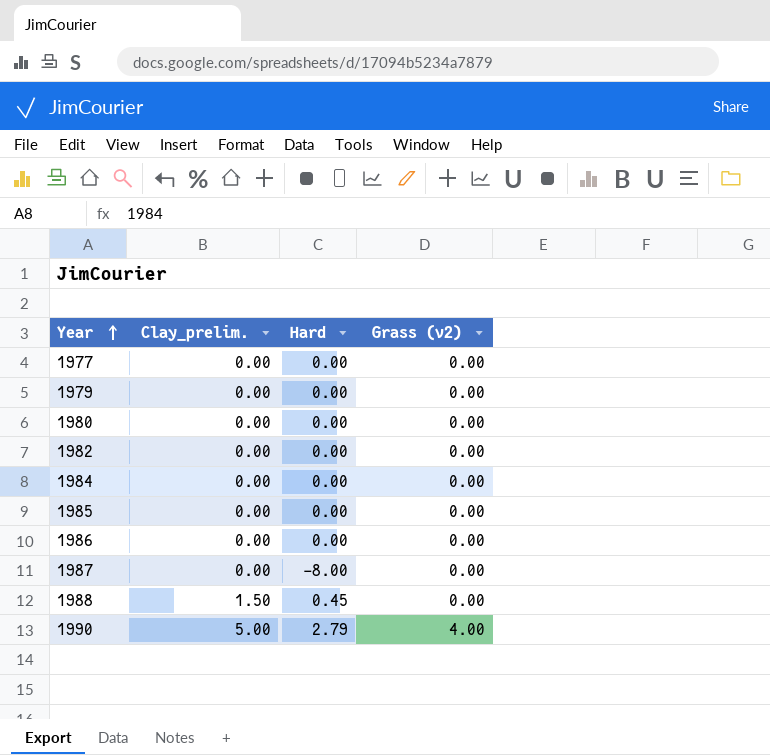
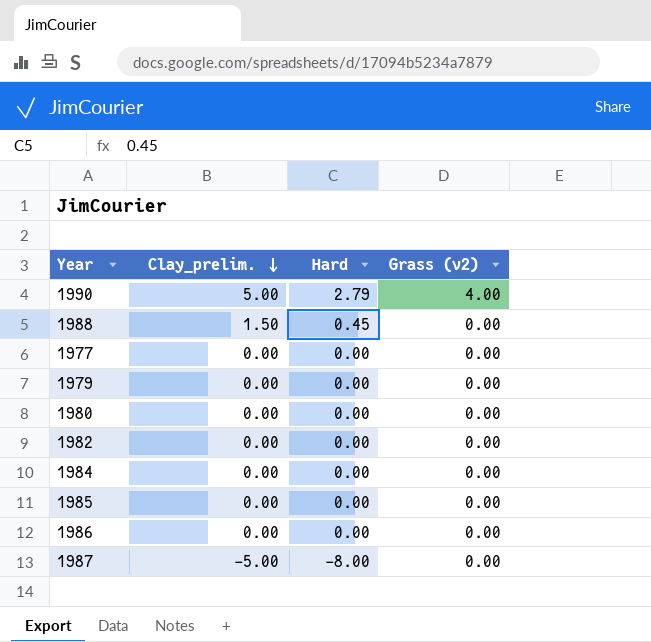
row order: Year ascending -> Clay_prelim. descending
1987 | Clay_prelim.: 0.00 -> -5.00

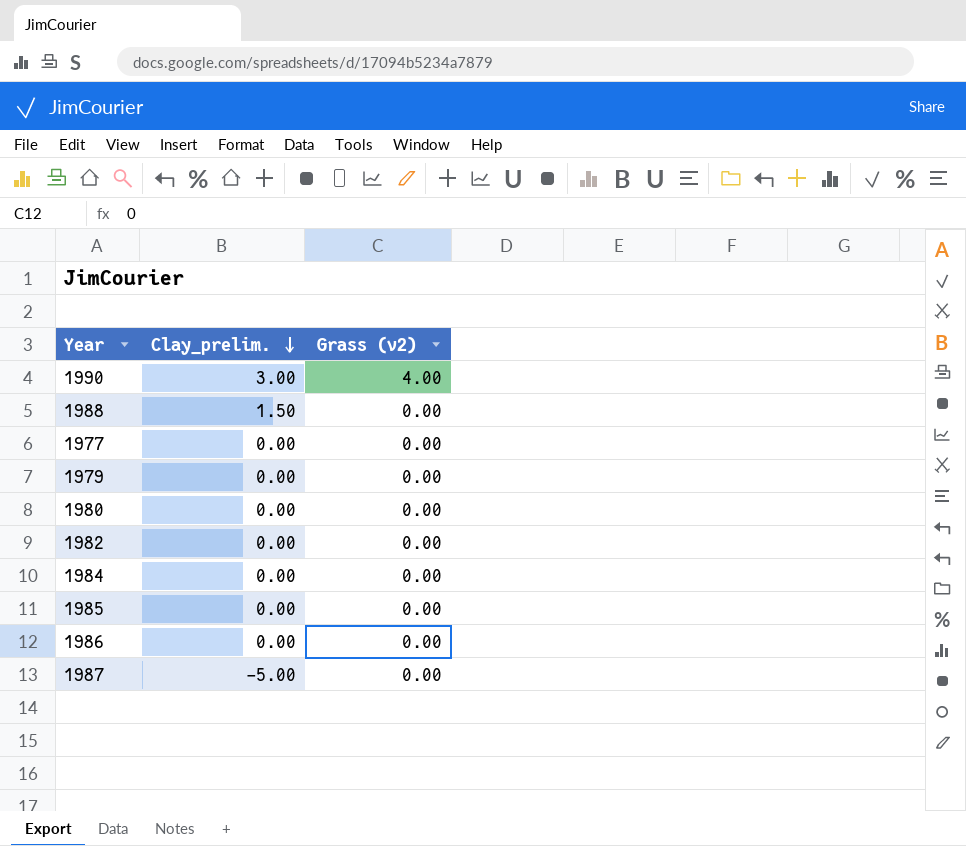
column Hard | position: 3 -> none
1990 | Clay_prelim.: 5.00 -> 3.00

